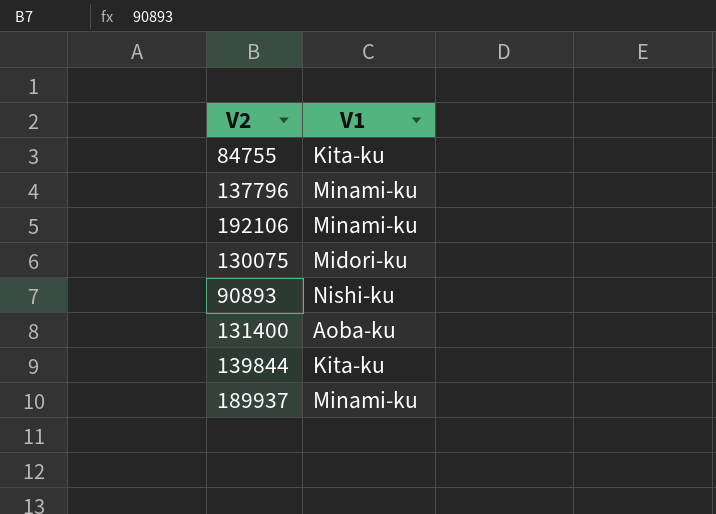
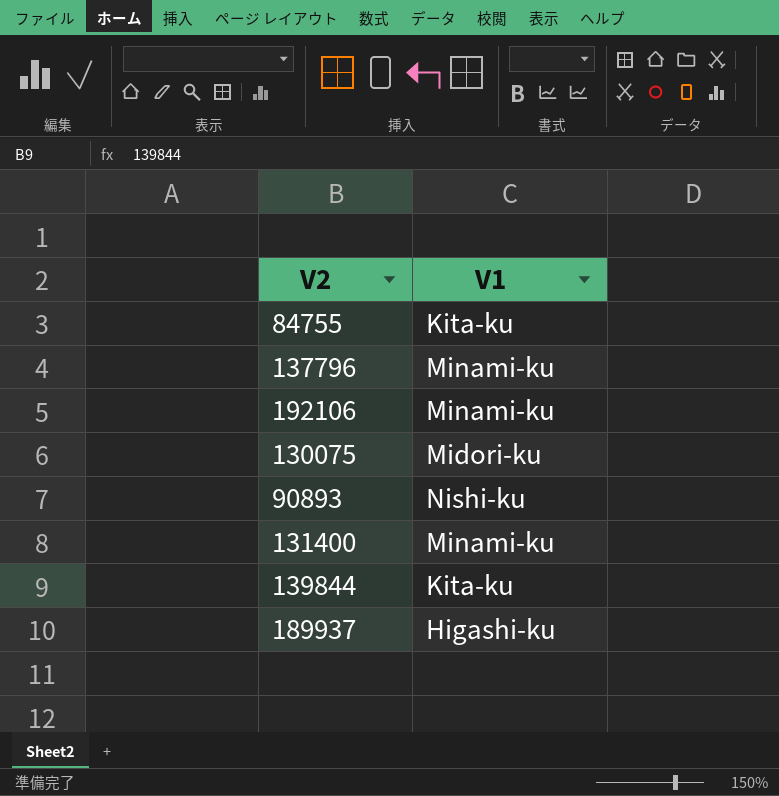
131400 | V1: Aoba-ku -> Minami-ku
189937 | V1: Minami-ku -> Higashi-ku

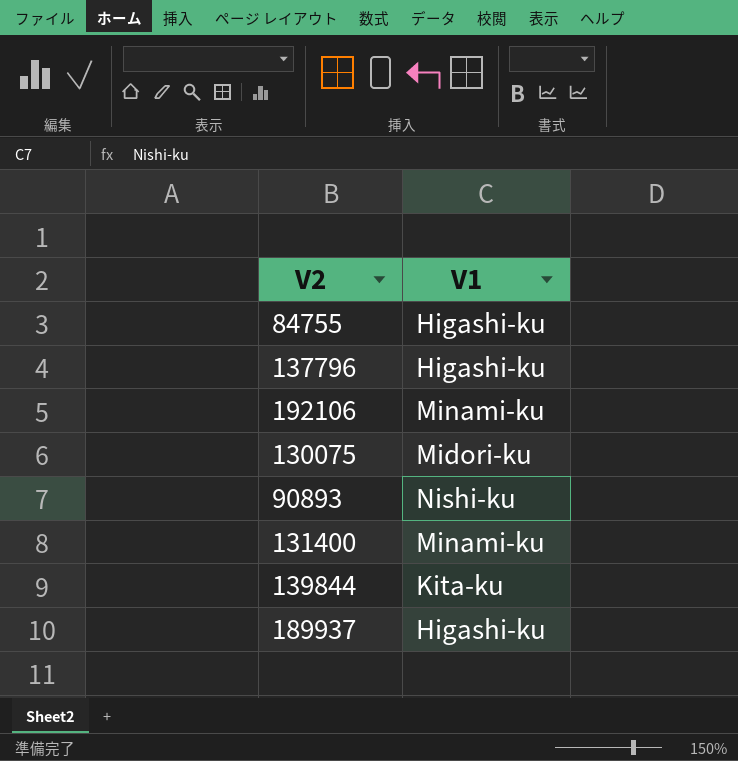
84755 | V1: Kita-ku -> Higashi-ku
137796 | V1: Minami-ku -> Higashi-ku

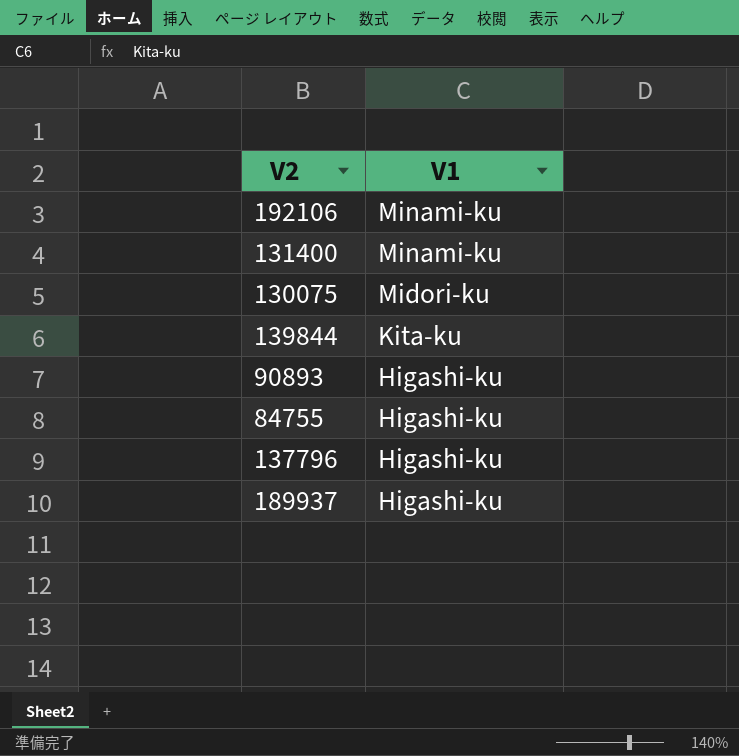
row order: none -> V1 descending
90893 | V1: Nishi-ku -> Higashi-ku

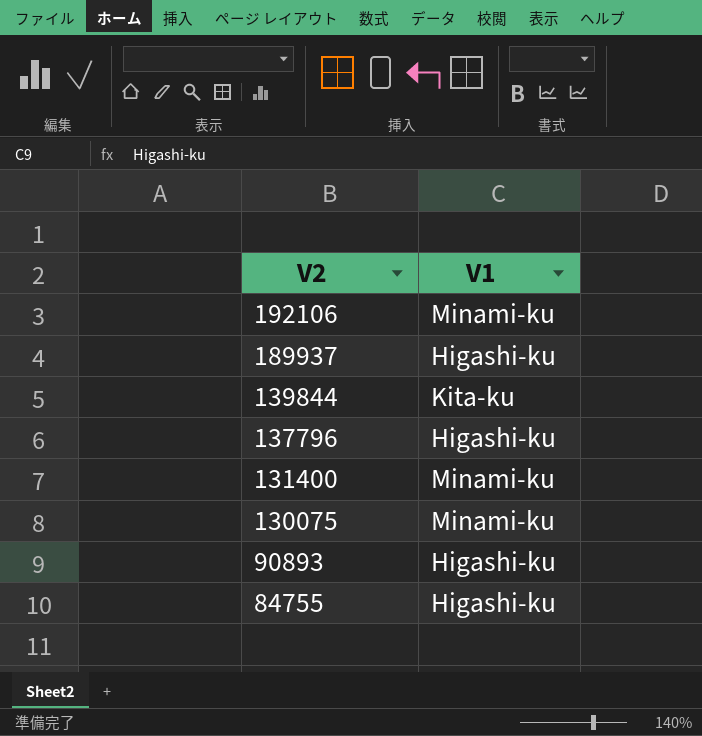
row order: V1 descending -> V2 descending
130075 | V1: Midori-ku -> Minami-ku

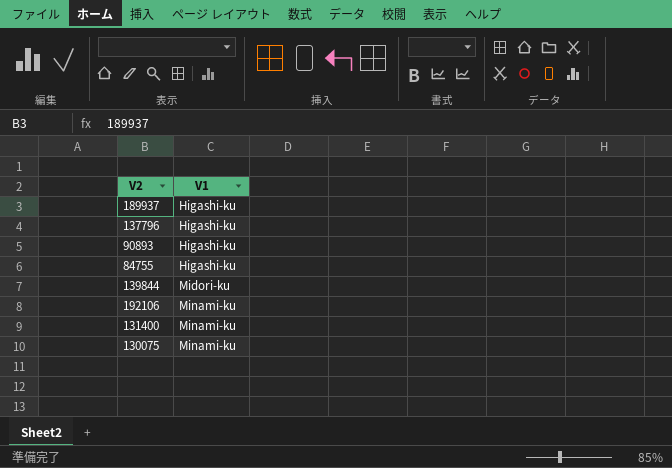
row order: V2 descending -> V1 ascending
139844 | V1: Kita-ku -> Midori-ku

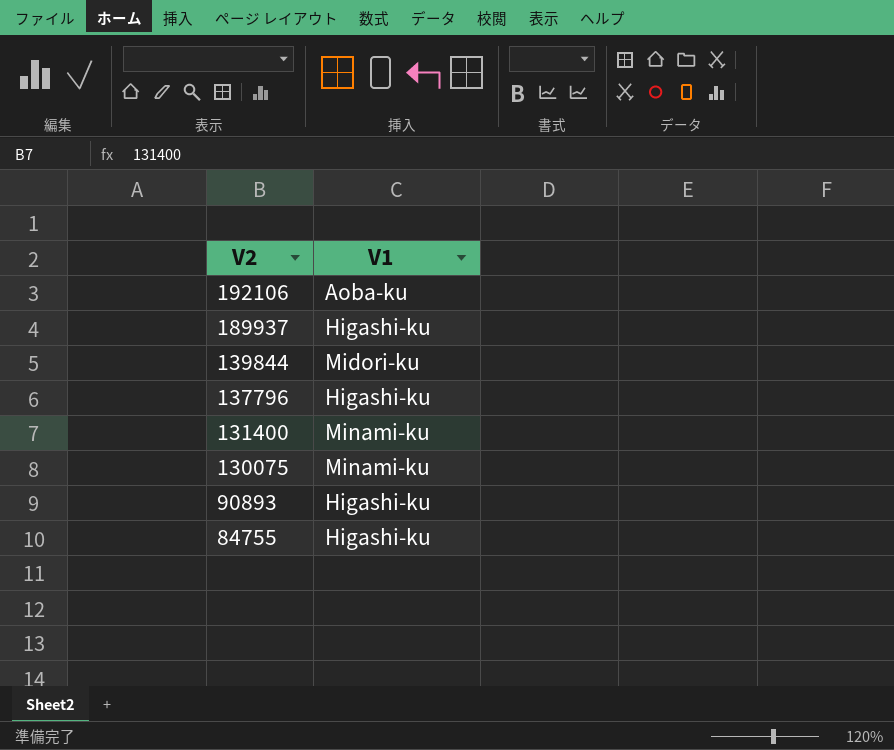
row order: V1 ascending -> V2 descending
192106 | V1: Minami-ku -> Aoba-ku

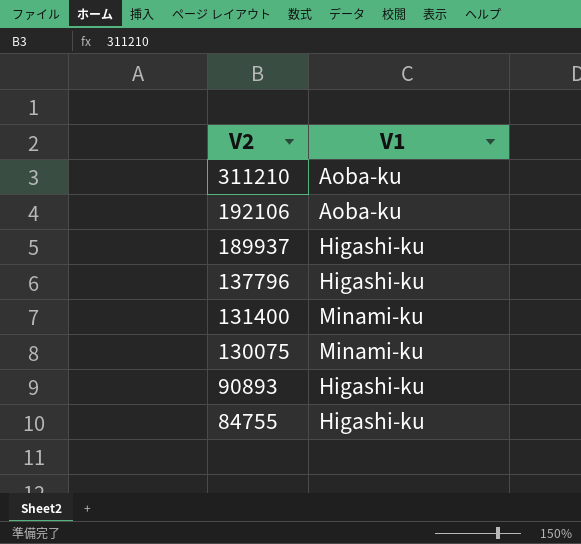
row 139844: Midori-ku -> none
row 311210: none -> Aoba-ku

